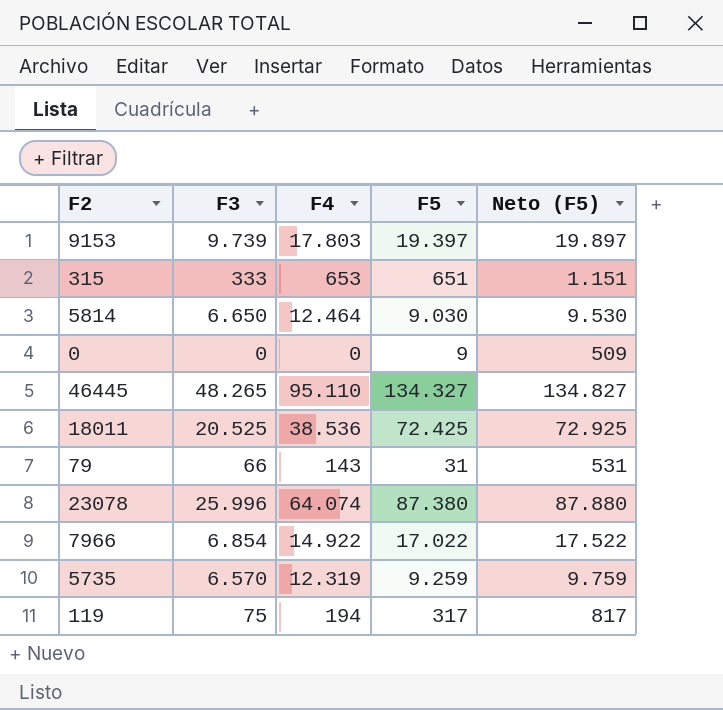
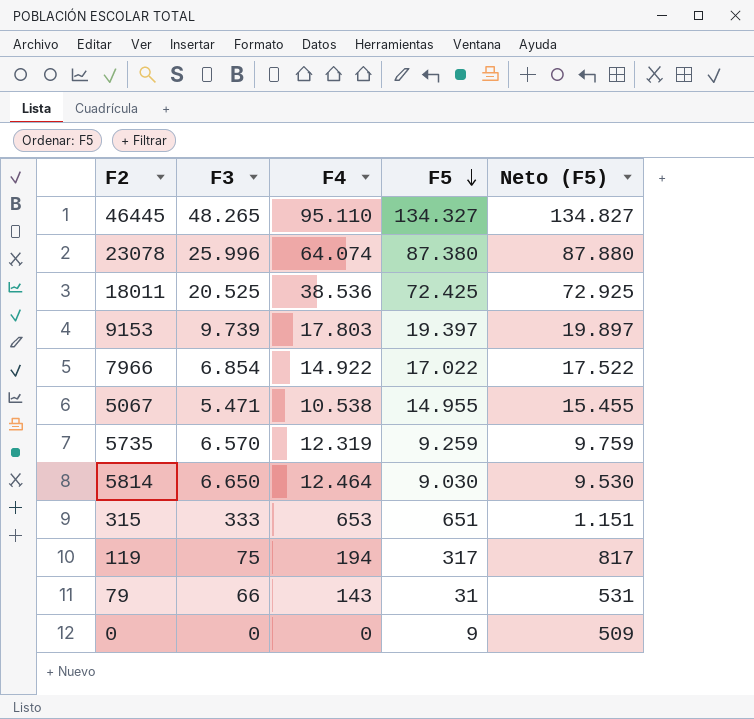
row order: none -> F5 descending
row 5067: none -> 5.471 | 10.538 | 14.955 | 15.455

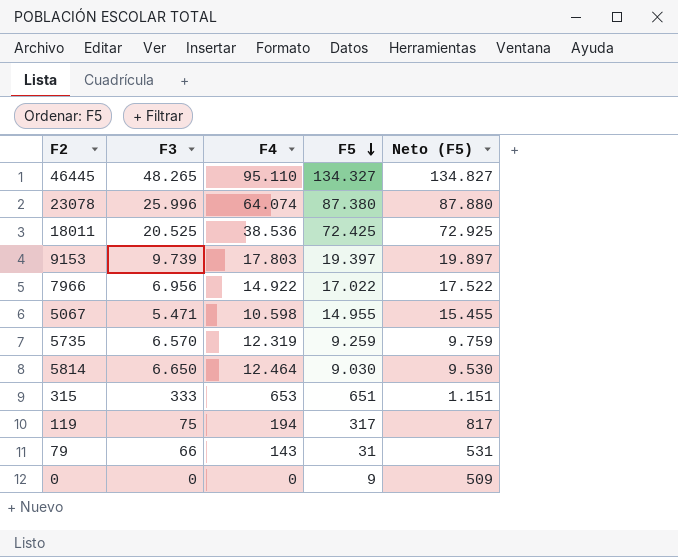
7966 | F3: 6.854 -> 6.956
5067 | F4: 10.538 -> 10.598

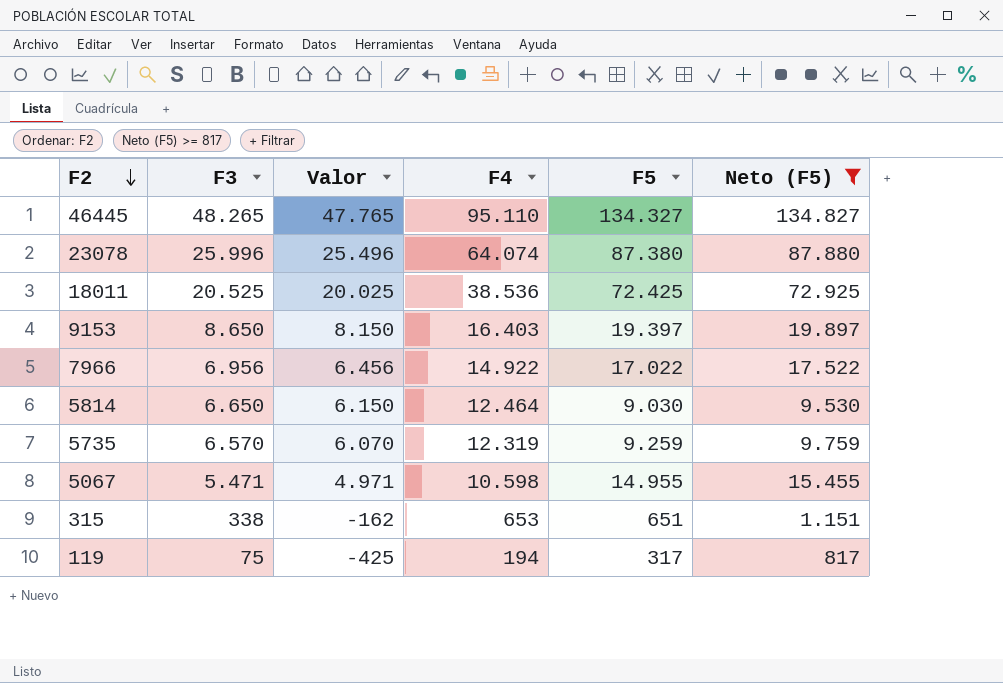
filter: none -> Neto (F5) >= 817
row order: F5 descending -> F2 descending
column Valor | formula: none -> [F3] - 500
9153 | F3: 9.739 -> 8.650
9153 | F4: 17.803 -> 16.403
315 | F3: 333 -> 338

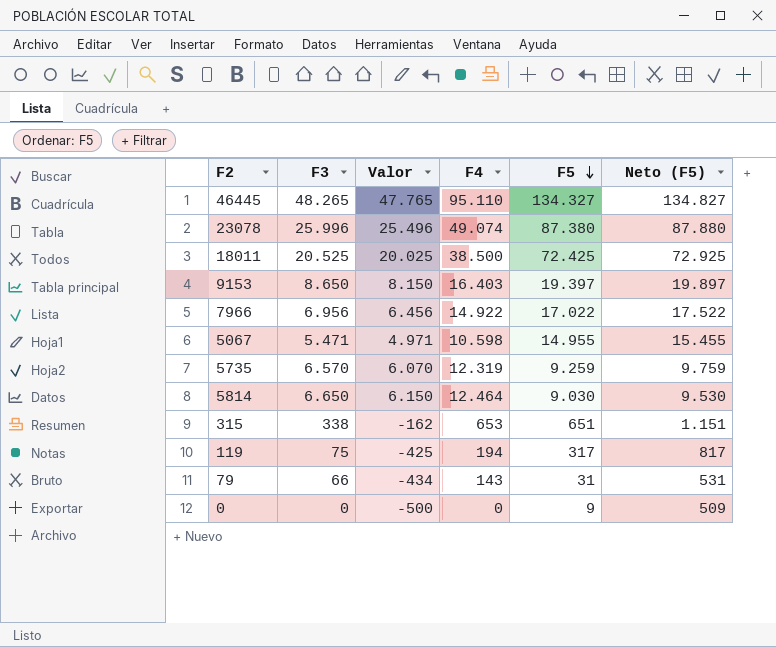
filter: Neto (F5) >= 817 -> none
row order: F2 descending -> F5 descending
23078 | F4: 64.074 -> 49.074
18011 | F4: 38.536 -> 38.500

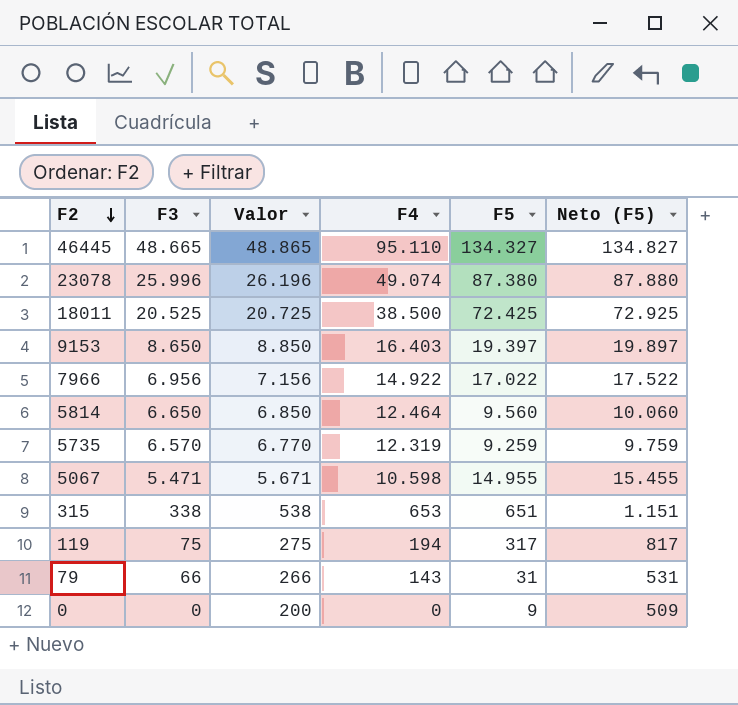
row order: F5 descending -> F2 descending
column Valor | formula: [F3] - 500 -> [F3] + 200
46445 | F3: 48.265 -> 48.665
5814 | F5: 9.030 -> 9.560
5814 | Neto (F5): 9.530 -> 10.060

